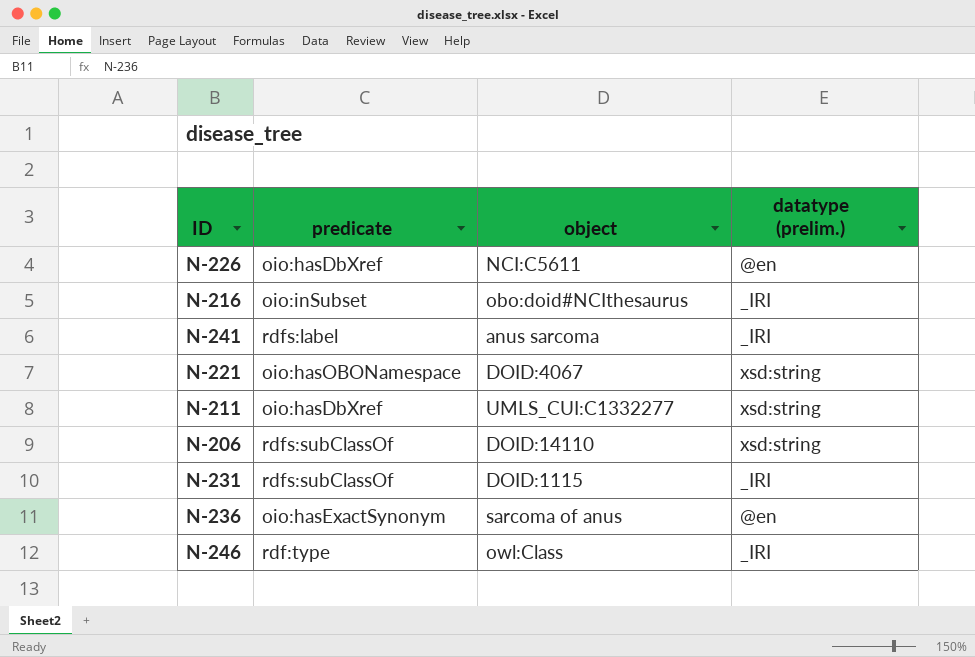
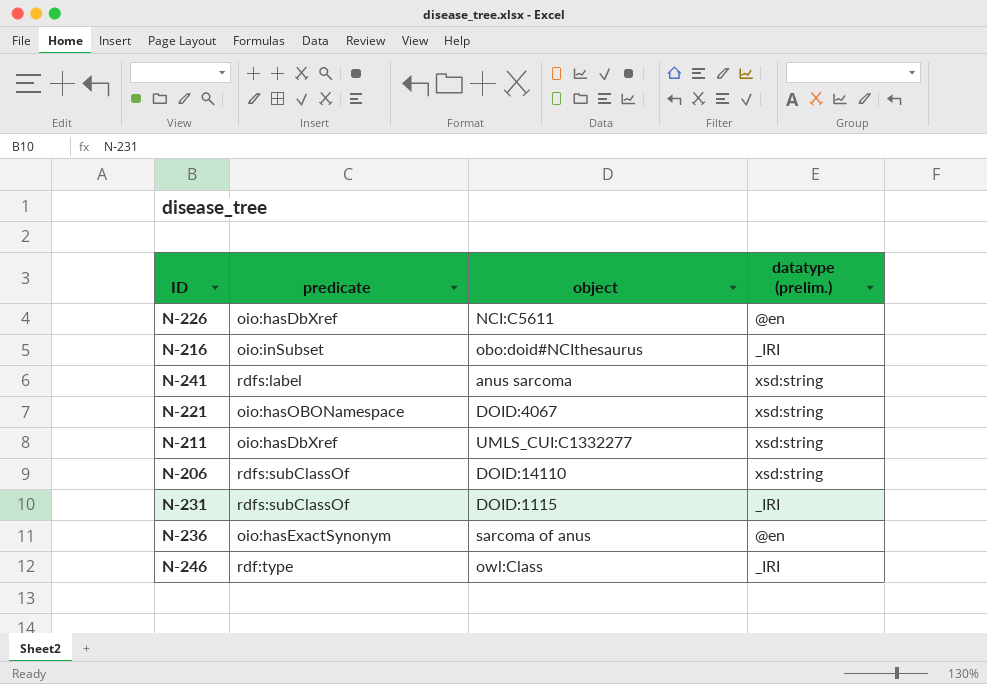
N-241 | datatype (prelim.): _IRI -> xsd:string

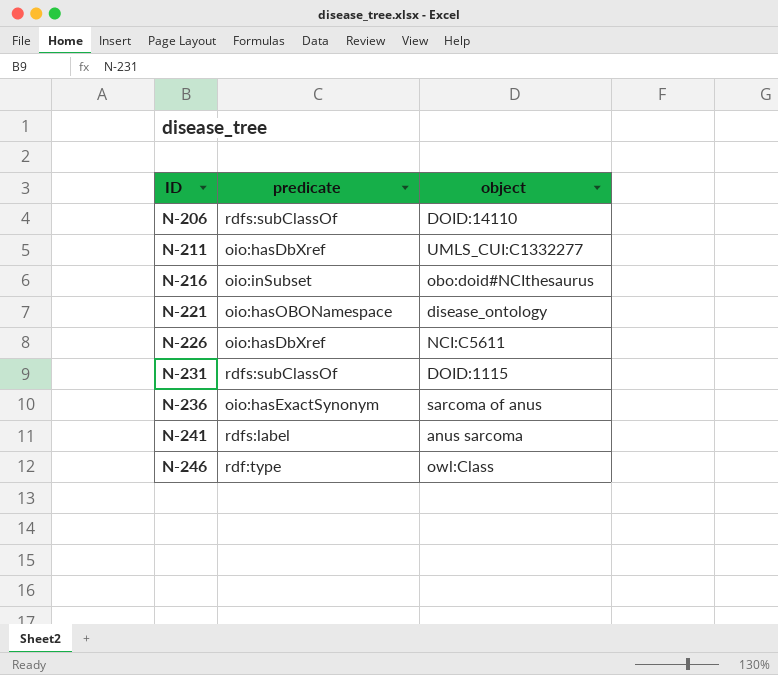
row order: none -> ID ascending
column datatype (prelim.) | position: 4 -> none
N-221 | object: DOID:4067 -> disease_ontology

